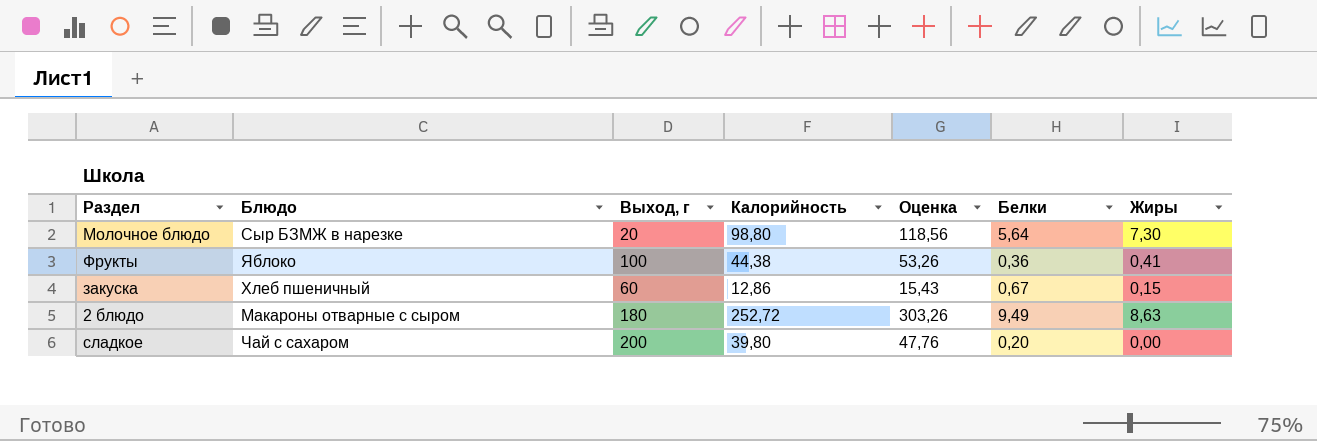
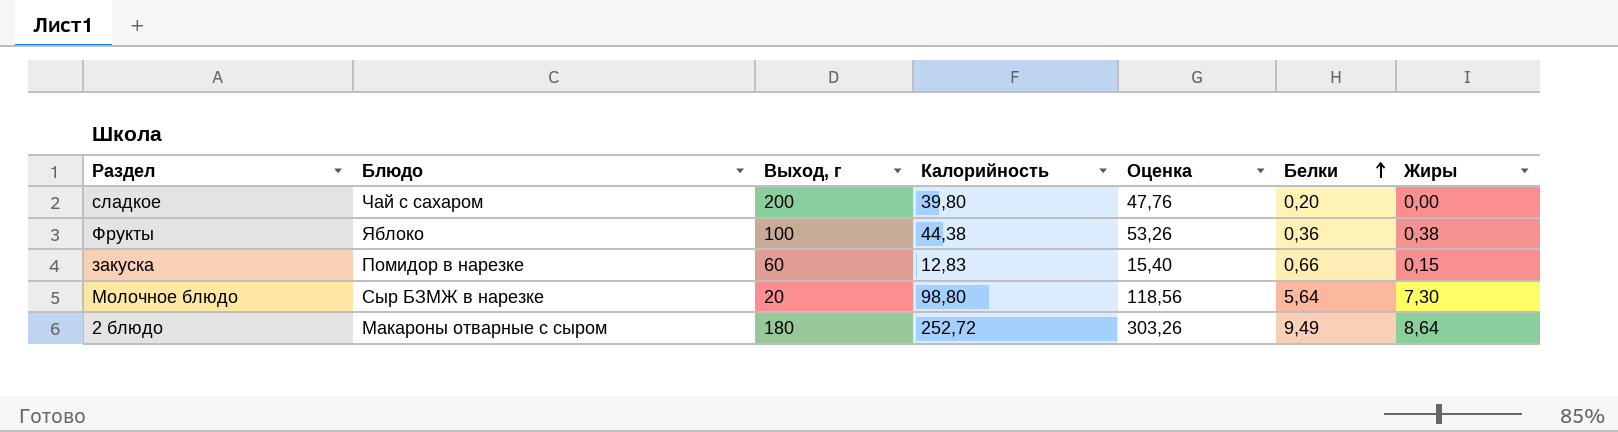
row order: none -> Белки ascending
Фрукты | Жиры: 0,41 -> 0,38
закуска | Блюдо: Хлеб пшеничный -> Помидор в нарезке
закуска | Калорийность: 12,86 -> 12,83
закуска | Оценка: 15,43 -> 15,40
закуска | Белки: 0,67 -> 0,66
2 блюдо | Жиры: 8,63 -> 8,64

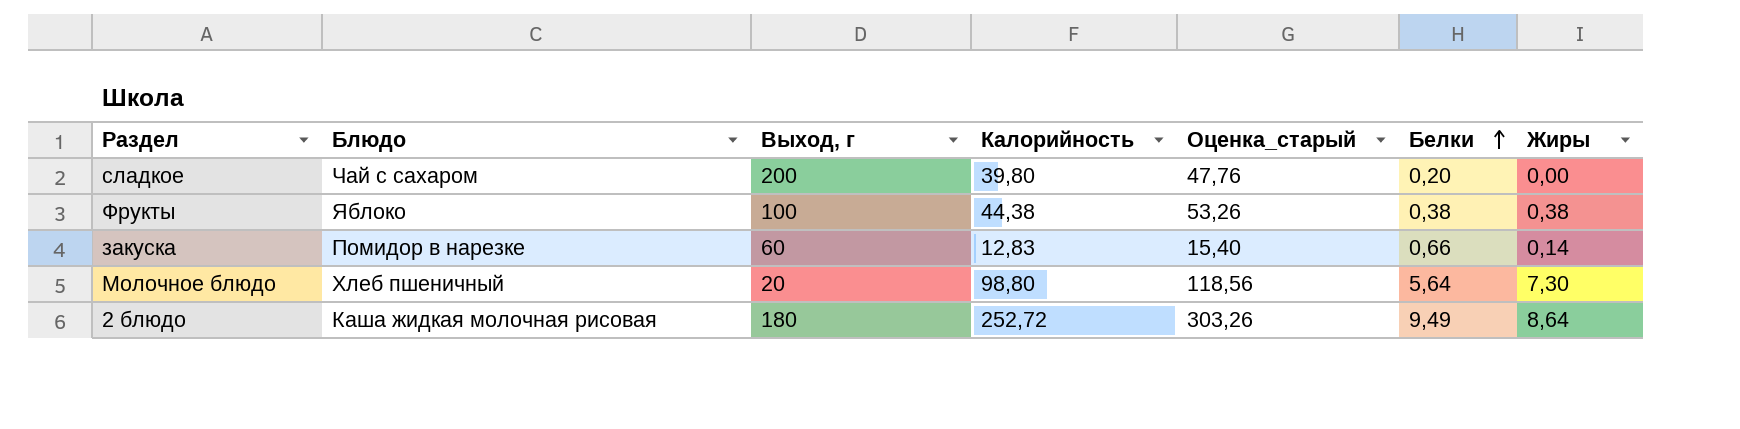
column name: Оценка -> Оценка_старый
Фрукты | Белки: 0,36 -> 0,38
закуска | Жиры: 0,15 -> 0,14
Молочное блюдо | Блюдо: Сыр БЗМЖ в нарезке -> Хлеб пшеничный
2 блюдо | Блюдо: Макароны отварные с сыром -> Каша жидкая молочная рисовая

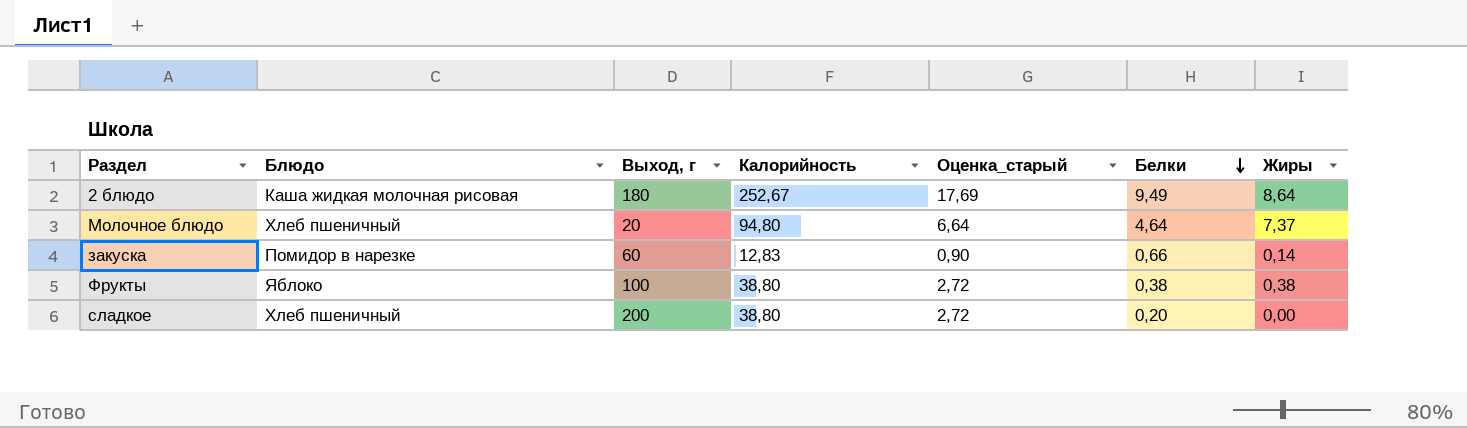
row order: Белки ascending -> Белки descending
column Оценка_старый | formula: [Калорийность] * 1,2 -> [Калорийность] * 0,07
2 блюдо | Калорийность: 252,72 -> 252,67
Молочное блюдо | Калорийность: 98,80 -> 94,80
Молочное блюдо | Белки: 5,64 -> 4,64
Молочное блюдо | Жиры: 7,30 -> 7,37
Фрукты | Калорийность: 44,38 -> 38,80
сладкое | Блюдо: Чай с сахаром -> Хлеб пшеничный
сладкое | Калорийность: 39,80 -> 38,80

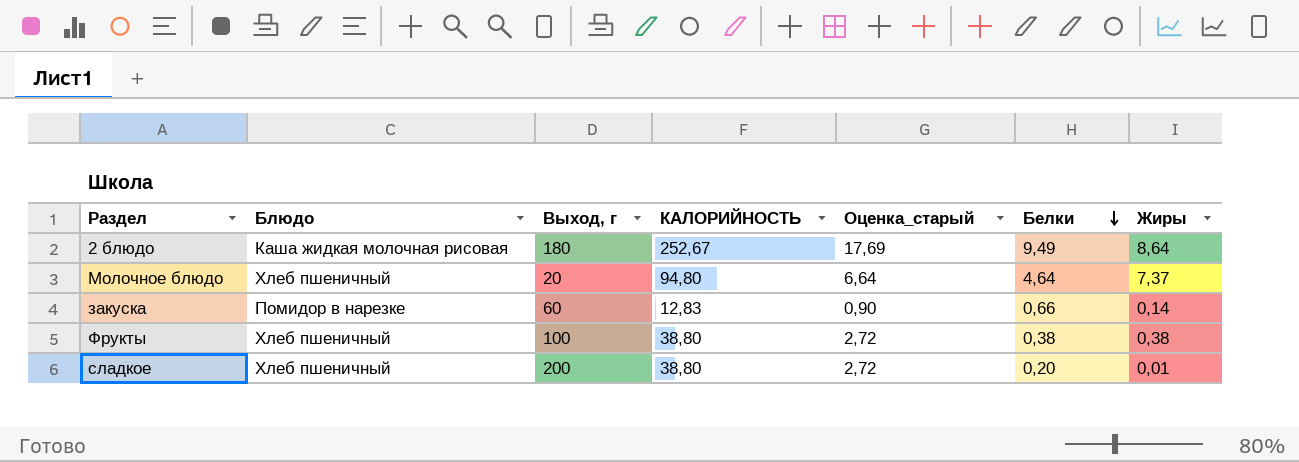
column name: Калорийность -> КАЛОРИЙНОСТЬ
Фрукты | Блюдо: Яблоко -> Хлеб пшеничный
сладкое | Жиры: 0,00 -> 0,01

